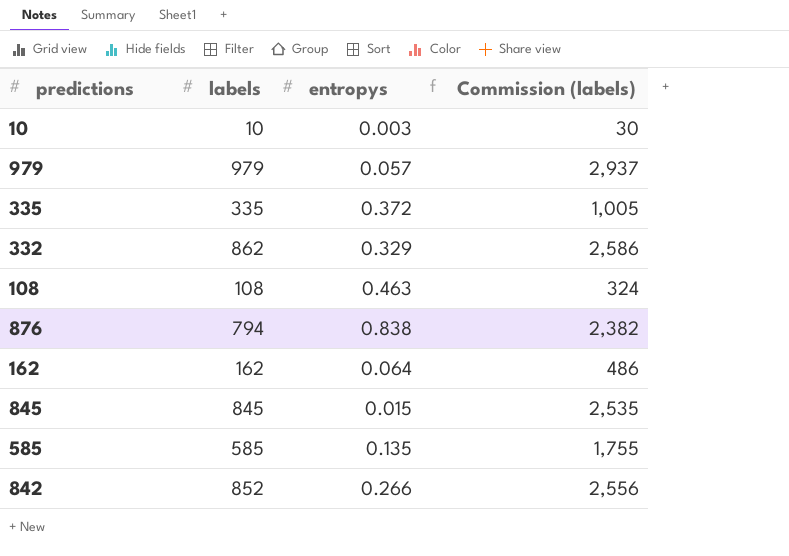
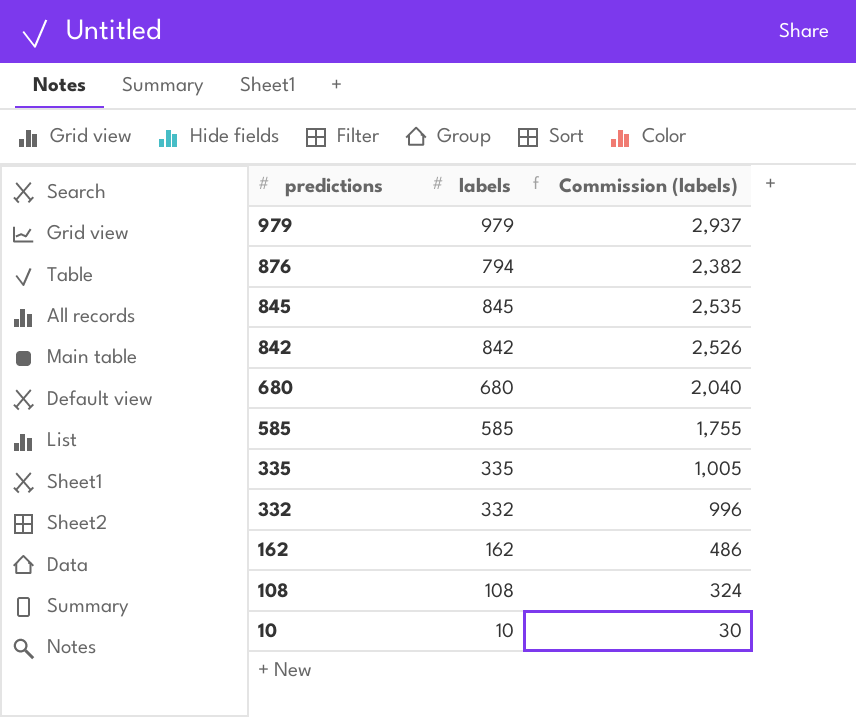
row order: none -> predictions descending
column entropys | position: 3 -> none
842 | labels: 852 -> 842
842 | Commission (labels): 2,556 -> 2,526
row 680: none -> 680 | 2,040
332 | labels: 862 -> 332
332 | Commission (labels): 2,586 -> 996

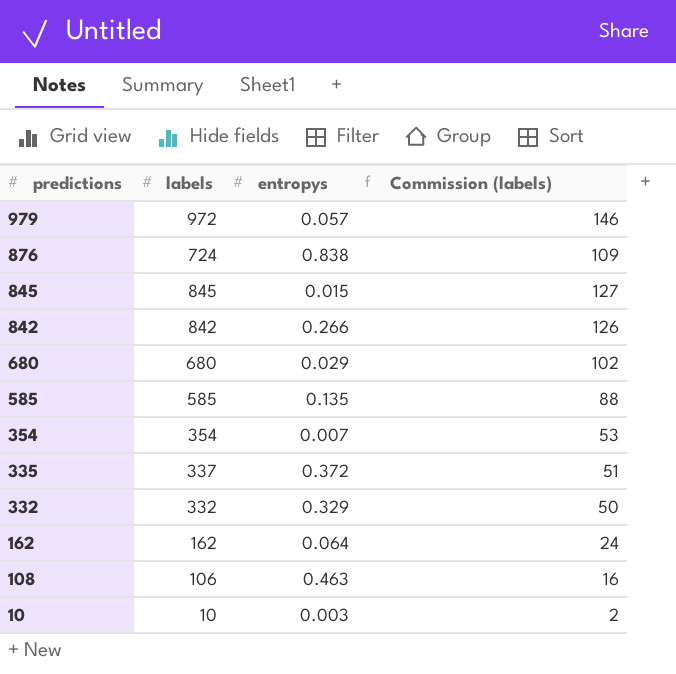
column entropys | position: none -> 3
column Commission (labels) | formula: [labels] * 3 -> [labels] * 0.15
979 | labels: 979 -> 972
876 | labels: 794 -> 724
row 354: none -> 354 | 0.007 | 53
335 | labels: 335 -> 337
108 | labels: 108 -> 106

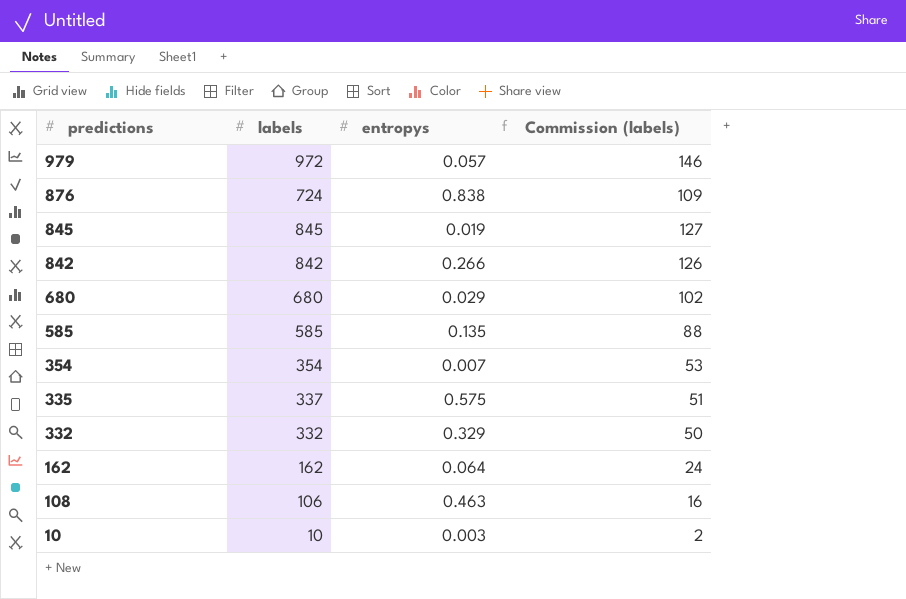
845 | entropys: 0.015 -> 0.019
335 | entropys: 0.372 -> 0.575

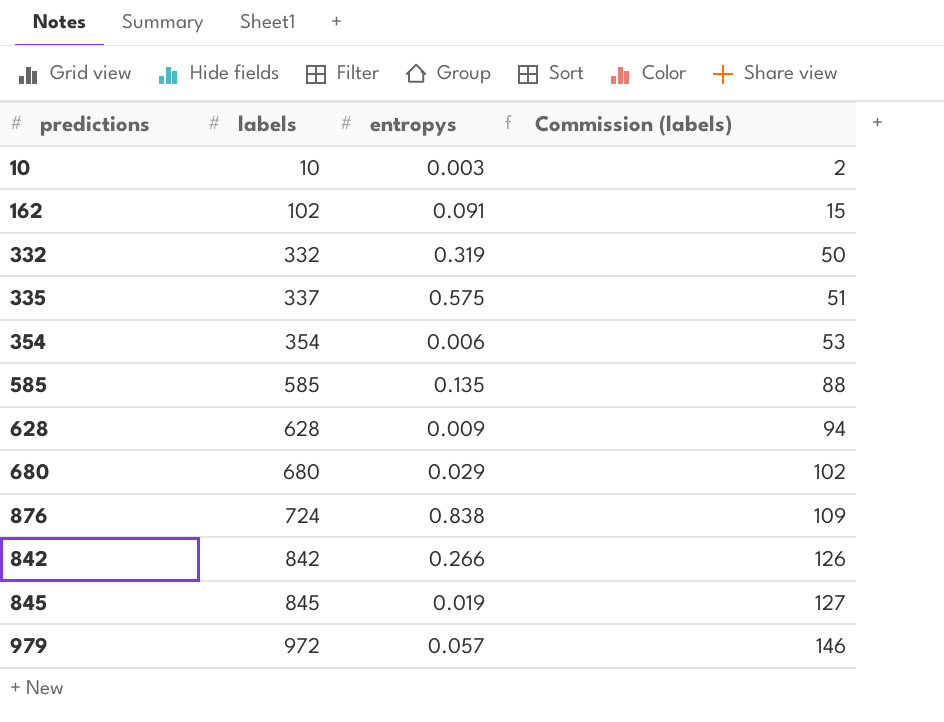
row order: predictions descending -> labels ascending
row 108: 106 | 0.463 | 16 -> none
162 | labels: 162 -> 102
162 | entropys: 0.064 -> 0.091
162 | Commission (labels): 24 -> 15
332 | entropys: 0.329 -> 0.319
354 | entropys: 0.007 -> 0.006
row 628: none -> 628 | 0.009 | 94

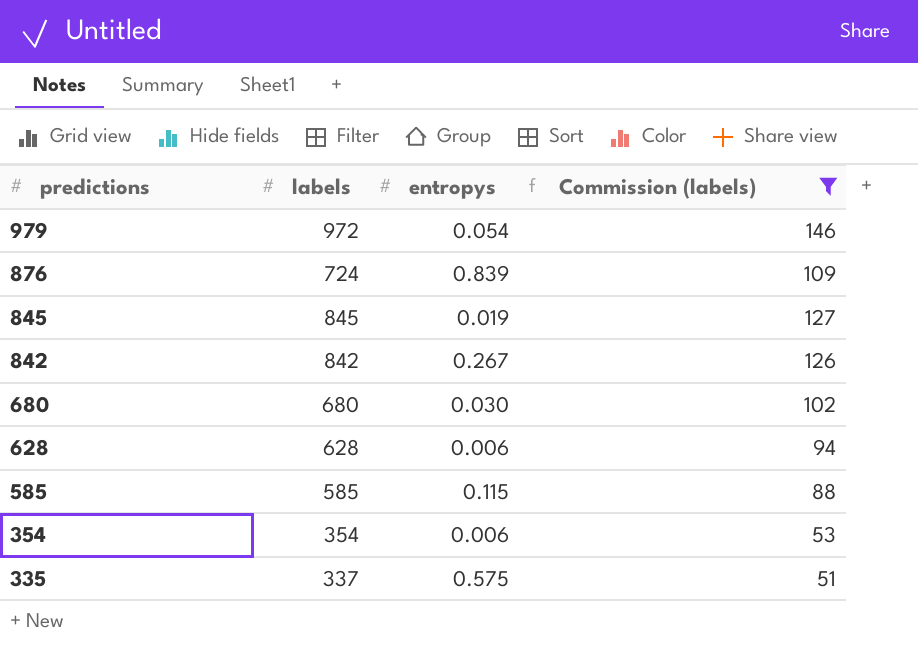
filter: none -> Commission (labels) >= 51
row order: labels ascending -> predictions descending
979 | entropys: 0.057 -> 0.054
876 | entropys: 0.838 -> 0.839
842 | entropys: 0.266 -> 0.267
680 | entropys: 0.029 -> 0.030
628 | entropys: 0.009 -> 0.006
585 | entropys: 0.135 -> 0.115

